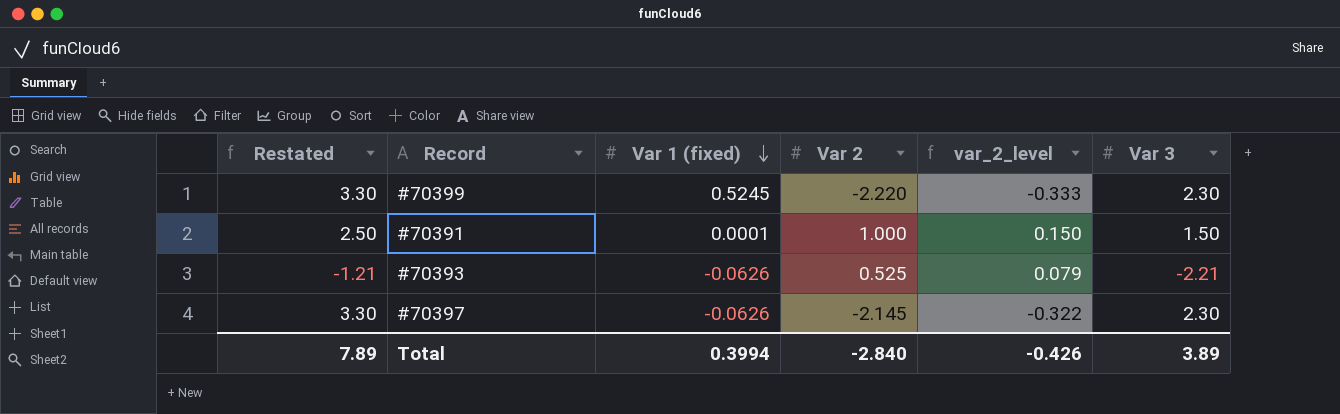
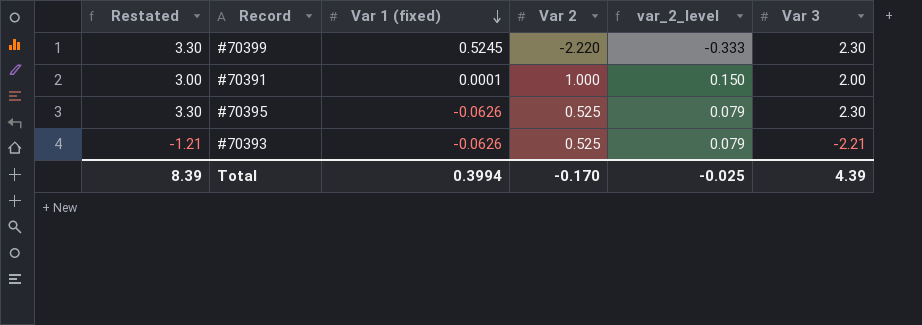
row #70397: 3.30 | -0.0626 | -2.145 | -0.322 | 2.30 -> none
#70391 | Restated: 2.50 -> 3.00
#70391 | Var 3: 1.50 -> 2.00
row #70395: none -> 3.30 | -0.0626 | 0.525 | 0.079 | 2.30
Total | Restated: 7.89 -> 8.39
Total | Var 2: -2.840 -> -0.170
Total | var_2_level: -0.426 -> -0.025
Total | Var 3: 3.89 -> 4.39

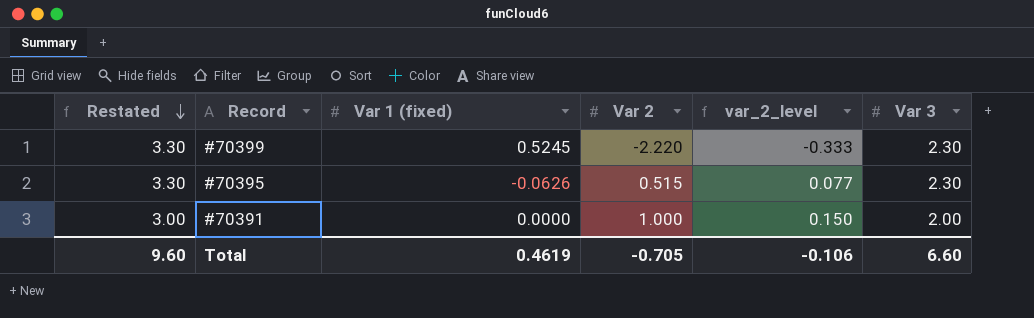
row order: Var 1 (fixed) descending -> Restated descending
row #70393: -1.21 | -0.0626 | 0.525 | 0.079 | -2.21 -> none
#70395 | Var 2: 0.525 -> 0.515
#70395 | var_2_level: 0.079 -> 0.077
#70391 | Var 1 (fixed): 0.0001 -> 0.0000
Total | Restated: 8.39 -> 9.60
Total | Var 1 (fixed): 0.3994 -> 0.4619
Total | Var 2: -0.170 -> -0.705
Total | var_2_level: -0.025 -> -0.106
Total | Var 3: 4.39 -> 6.60

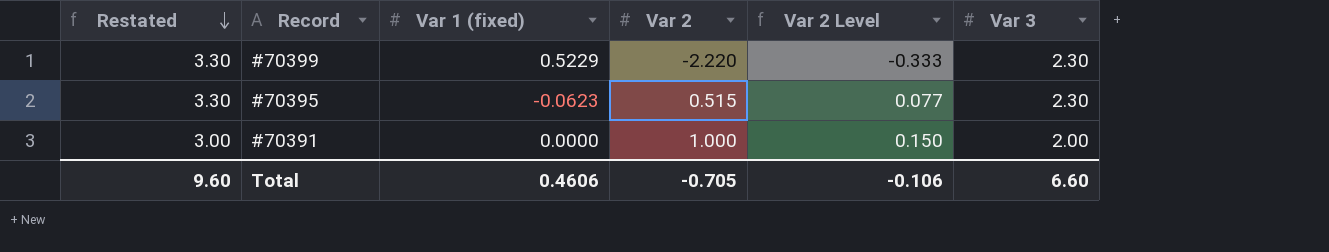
column name: var_2_level -> Var 2 Level
#70399 | Var 1 (fixed): 0.5245 -> 0.5229
#70395 | Var 1 (fixed): -0.0626 -> -0.0623
Total | Var 1 (fixed): 0.4619 -> 0.4606

